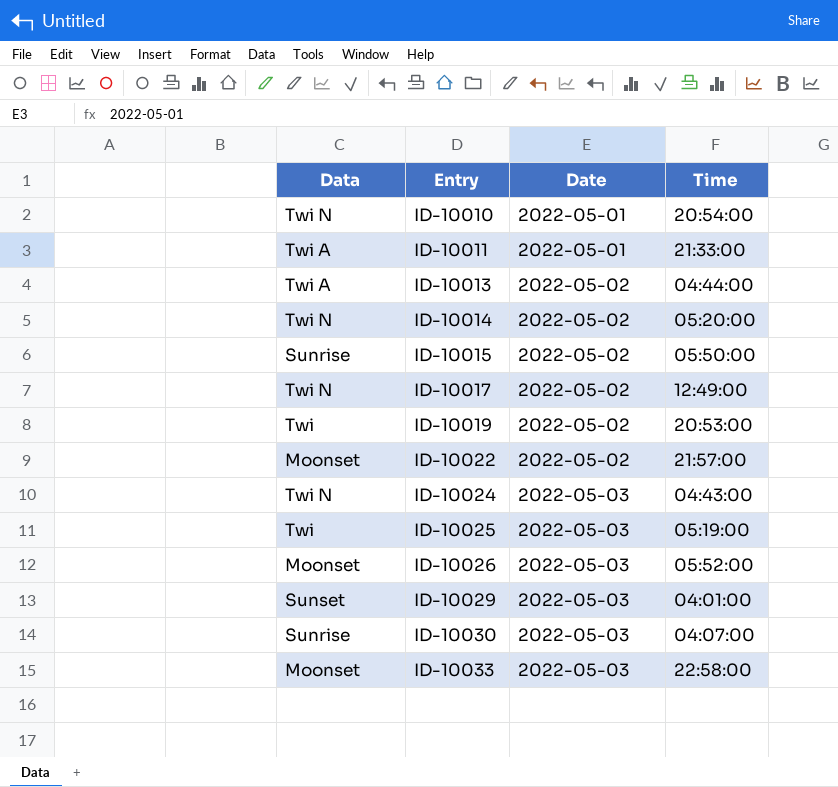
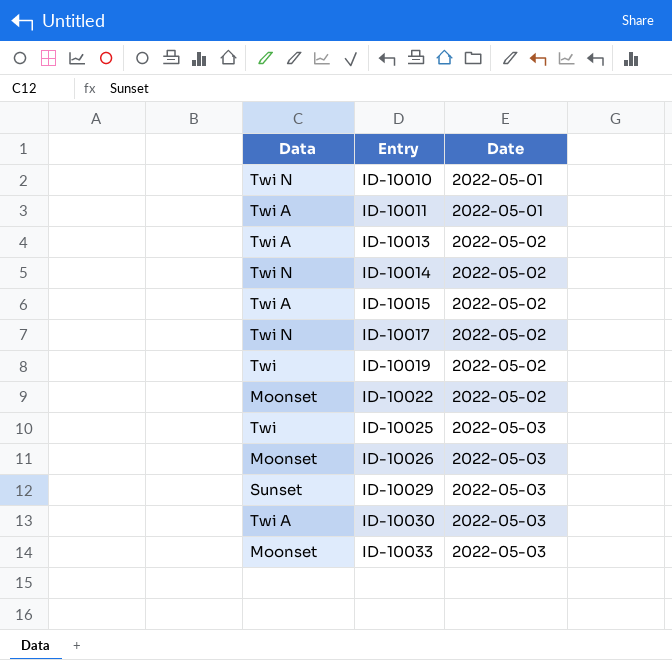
column Time | position: 4 -> none
row ID-10024: Twi N | 2022-05-03 | 04:43:00 -> none
ID-10015 | Data: Sunrise -> Twi A
ID-10030 | Data: Sunrise -> Twi A

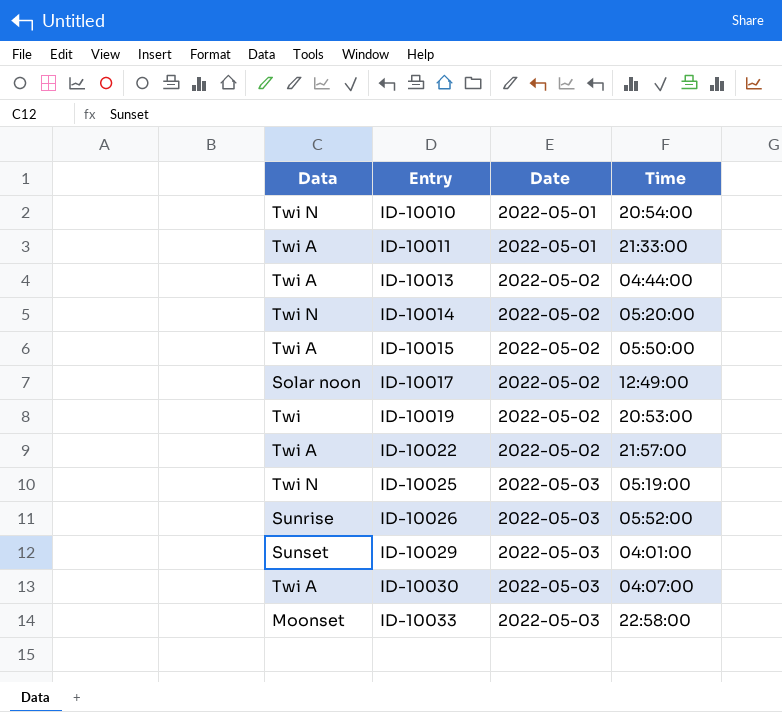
column Time | position: none -> 4
ID-10017 | Data: Twi N -> Solar noon
ID-10022 | Data: Moonset -> Twi A
ID-10025 | Data: Twi -> Twi N
ID-10026 | Data: Moonset -> Sunrise

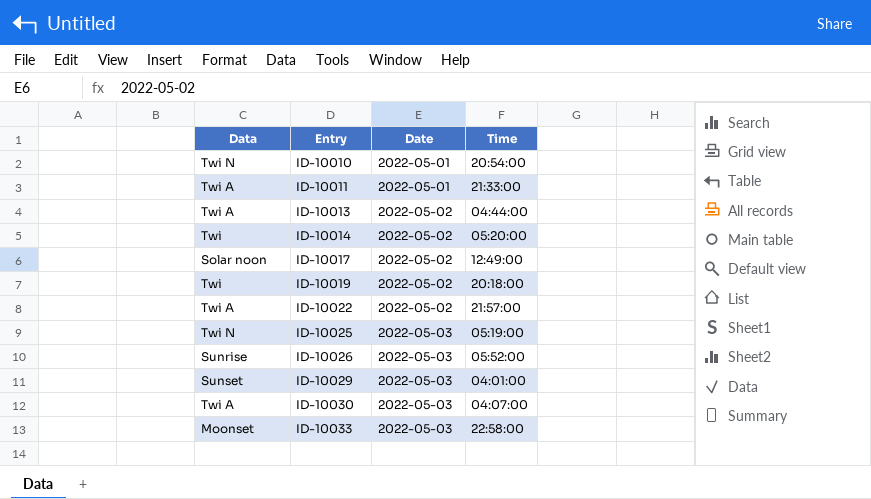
row ID-10015: Twi A | 2022-05-02 | 05:50:00 -> none
ID-10014 | Data: Twi N -> Twi
ID-10019 | Time: 20:53:00 -> 20:18:00

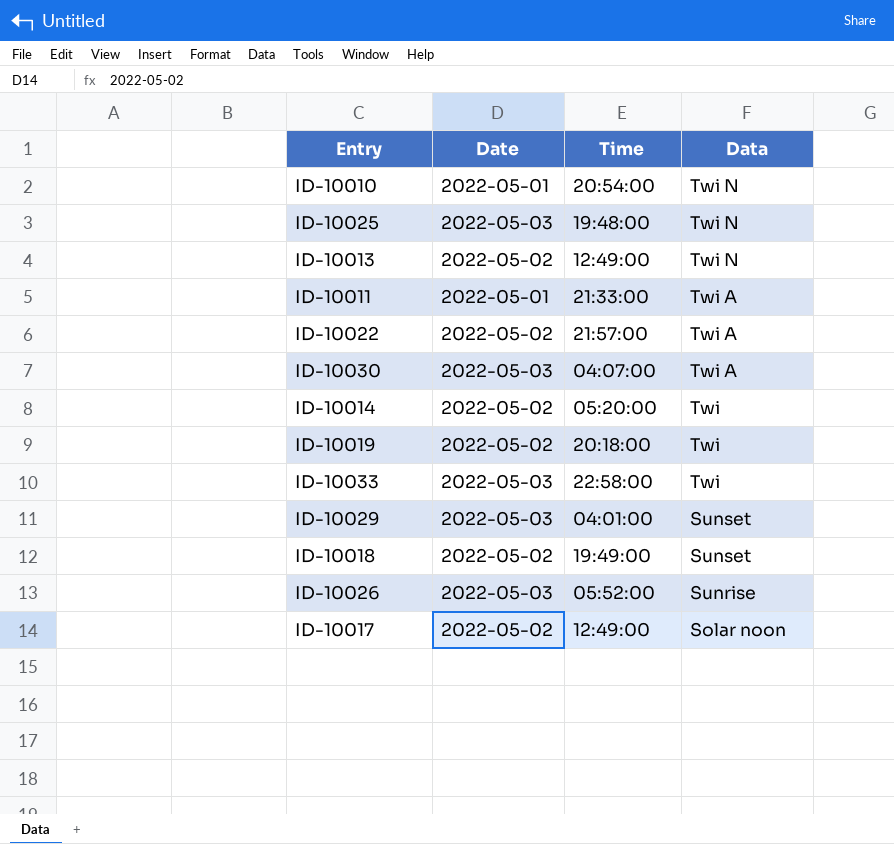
row order: Entry ascending -> Data descending
column Data | position: 1 -> 4
ID-10025 | Time: 05:19:00 -> 19:48:00
ID-10013 | Time: 04:44:00 -> 12:49:00
ID-10013 | Data: Twi A -> Twi N
ID-10033 | Data: Moonset -> Twi
row ID-10018: none -> 2022-05-02 | 19:49:00 | Sunset

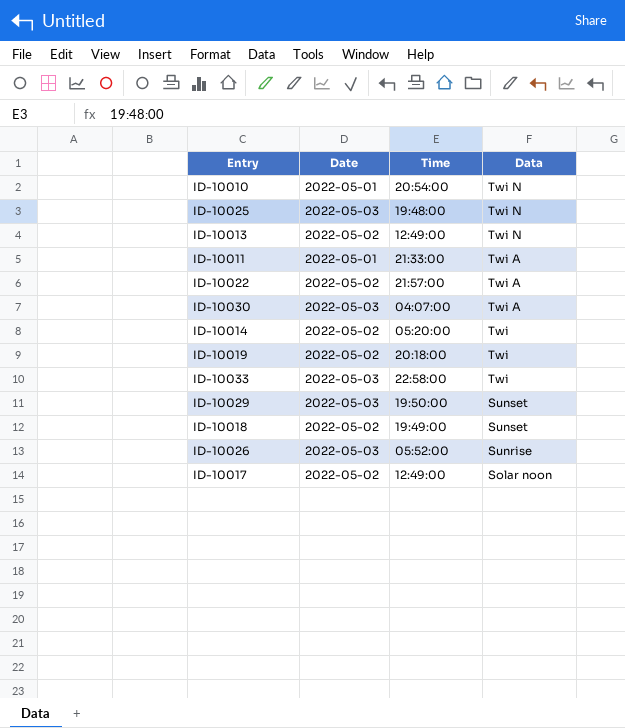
ID-10029 | Time: 04:01:00 -> 19:50:00

